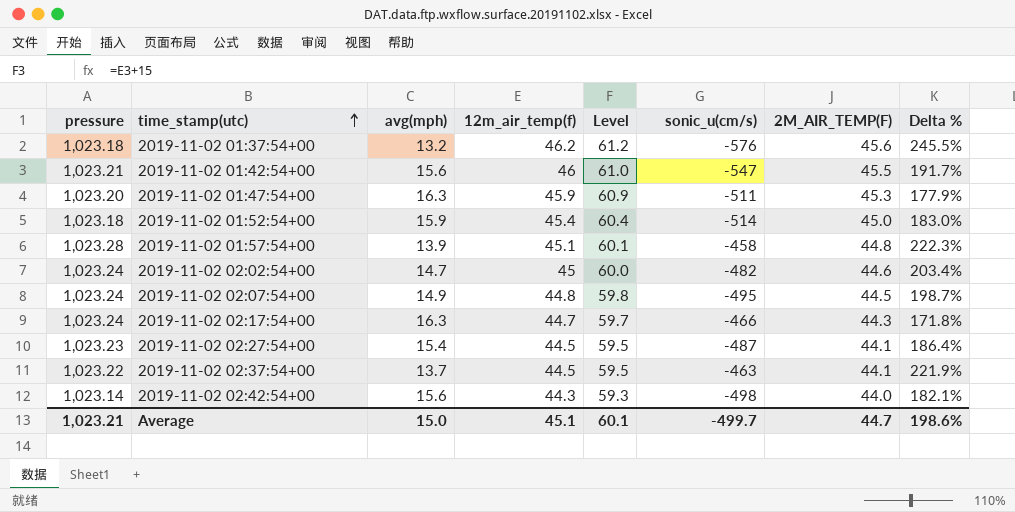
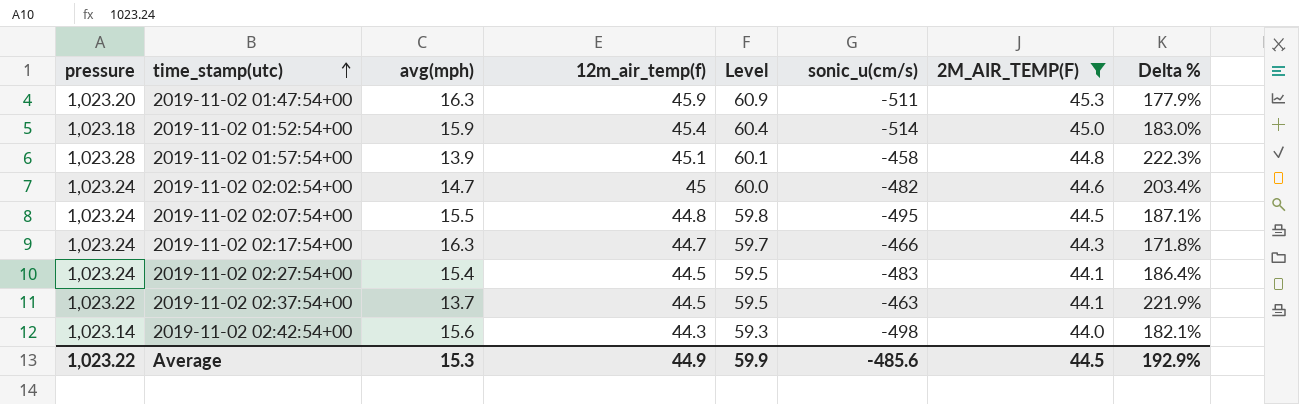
filter: none -> 2M_AIR_TEMP(F) <= 45.3
2019-11-02 02:07:54+00 | avg(mph): 14.9 -> 15.5
2019-11-02 02:07:54+00 | Delta %: 198.7% -> 187.1%
2019-11-02 02:27:54+00 | pressure: 1,023.23 -> 1,023.24
2019-11-02 02:27:54+00 | sonic_u(cm/s): -487 -> -483
Average | pressure: 1,023.21 -> 1,023.22
Average | avg(mph): 15.0 -> 15.3
Average | 12m_air_temp(f): 45.1 -> 44.9
Average | Level: 60.1 -> 59.9
Average | sonic_u(cm/s): -499.7 -> -485.6
Average | 2M_AIR_TEMP(F): 44.7 -> 44.5
Average | Delta %: 198.6% -> 192.9%

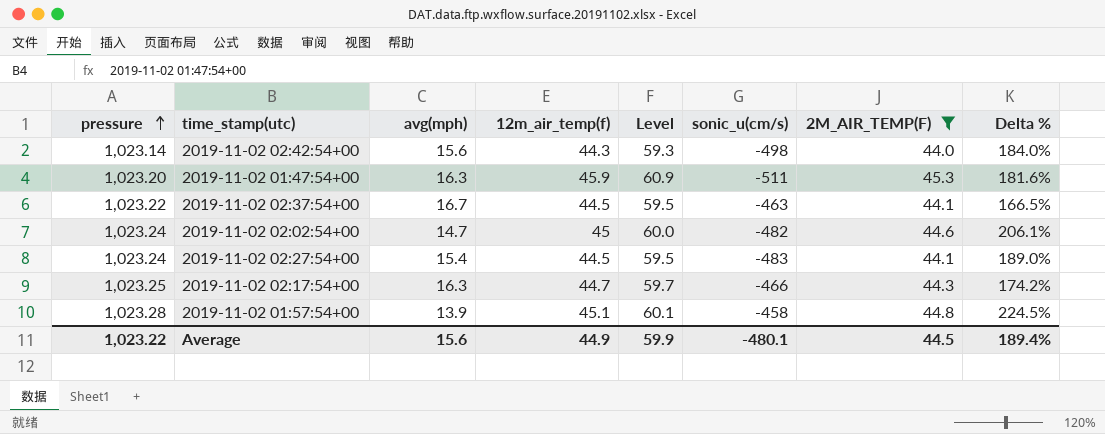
row order: time_stamp(utc) ascending -> pressure ascending
column Delta % | formula: ([2M_AIR_TEMP(F)] - [avg(mph)]) / [avg(mph)] -> ([12m_air_temp(f)] - [avg(mph)]) / [avg(mph)]
row 2019-11-02 01:52:54+00: 1,023.18 | 15.9 | 45.4 | 60.4 | -514 | 45.0 | 183.0% -> none
row 2019-11-02 02:07:54+00: 1,023.24 | 15.5 | 44.8 | 59.8 | -495 | 44.5 | 187.1% -> none
2019-11-02 02:37:54+00 | avg(mph): 13.7 -> 16.7
2019-11-02 02:17:54+00 | pressure: 1,023.24 -> 1,023.25
Average | avg(mph): 15.3 -> 15.6
Average | sonic_u(cm/s): -485.6 -> -480.1
Average | Delta %: 192.9% -> 189.4%

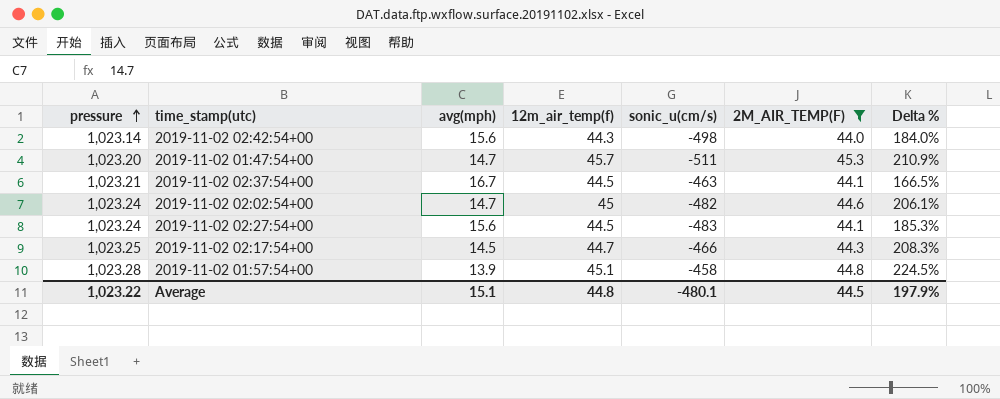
column Level | formula: [12m_air_temp(f)] + 15 -> none
2019-11-02 01:47:54+00 | avg(mph): 16.3 -> 14.7
2019-11-02 01:47:54+00 | 12m_air_temp(f): 45.9 -> 45.7
2019-11-02 01:47:54+00 | Delta %: 181.6% -> 210.9%
2019-11-02 02:37:54+00 | pressure: 1,023.22 -> 1,023.21
2019-11-02 02:27:54+00 | avg(mph): 15.4 -> 15.6
2019-11-02 02:27:54+00 | Delta %: 189.0% -> 185.3%
2019-11-02 02:17:54+00 | avg(mph): 16.3 -> 14.5
2019-11-02 02:17:54+00 | Delta %: 174.2% -> 208.3%
Average | avg(mph): 15.6 -> 15.1
Average | 12m_air_temp(f): 44.9 -> 44.8
Average | Delta %: 189.4% -> 197.9%

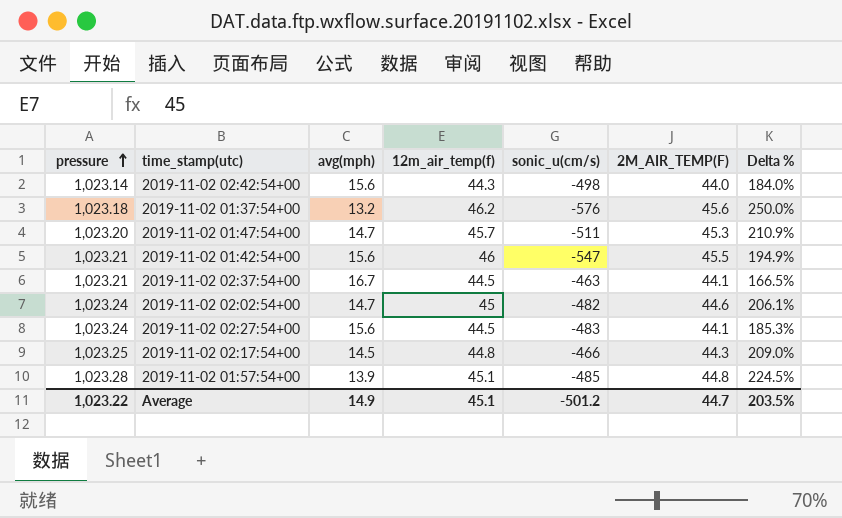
filter: 2M_AIR_TEMP(F) <= 45.3 -> none
2019-11-02 02:17:54+00 | 12m_air_temp(f): 44.7 -> 44.8
2019-11-02 02:17:54+00 | Delta %: 208.3% -> 209.0%
2019-11-02 01:57:54+00 | sonic_u(cm/s): -458 -> -485
Average | avg(mph): 15.1 -> 14.9
Average | 12m_air_temp(f): 44.8 -> 45.1
Average | sonic_u(cm/s): -480.1 -> -501.2
Average | 2M_AIR_TEMP(F): 44.5 -> 44.7
Average | Delta %: 197.9% -> 203.5%

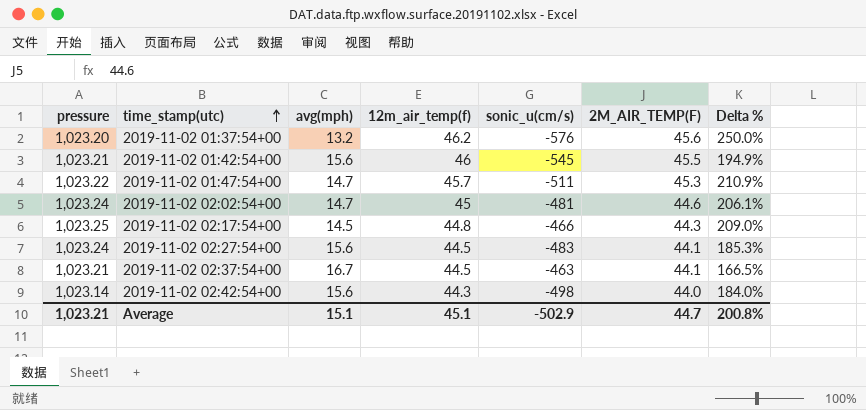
row order: pressure ascending -> time_stamp(utc) ascending
row 2019-11-02 01:57:54+00: 1,023.28 | 13.9 | 45.1 | -485 | 44.8 | 224.5% -> none
2019-11-02 01:37:54+00 | pressure: 1,023.18 -> 1,023.20
2019-11-02 01:42:54+00 | sonic_u(cm/s): -547 -> -545
2019-11-02 01:47:54+00 | pressure: 1,023.20 -> 1,023.22
2019-11-02 02:02:54+00 | sonic_u(cm/s): -482 -> -481
Average | pressure: 1,023.22 -> 1,023.21
Average | avg(mph): 14.9 -> 15.1
Average | sonic_u(cm/s): -501.2 -> -502.9
Average | Delta %: 203.5% -> 200.8%

